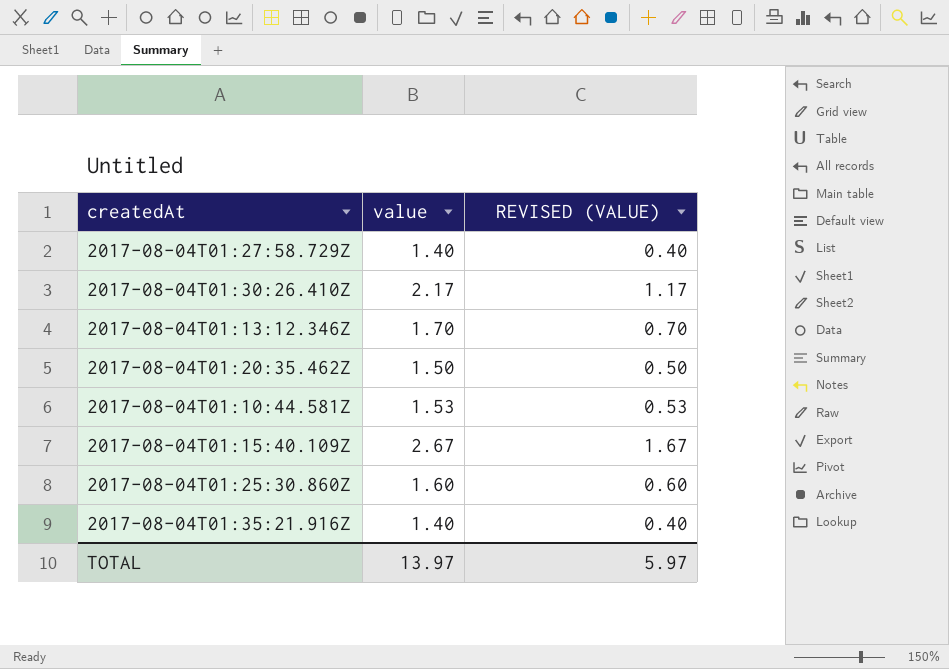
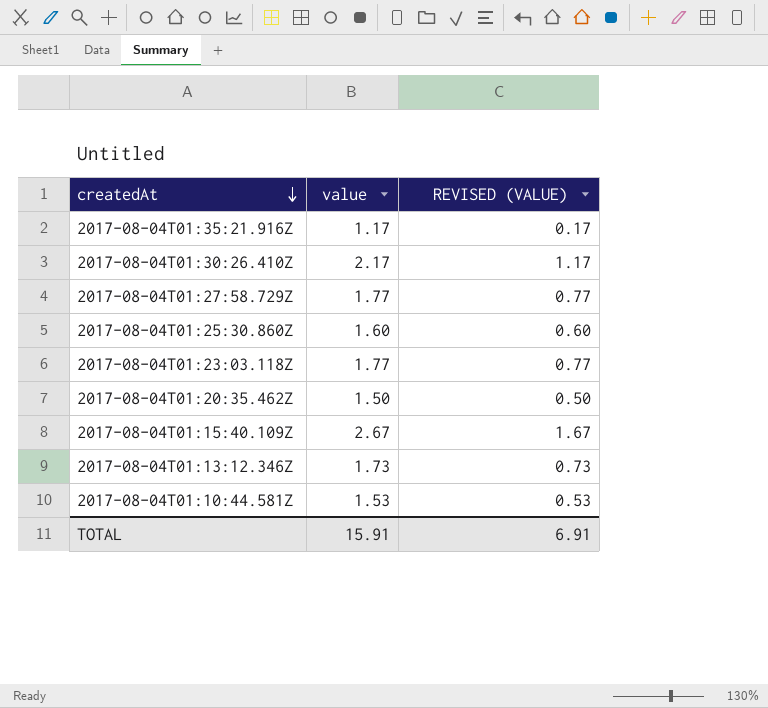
row order: none -> createdAt descending
2017-08-04T01:35:21.916Z | value: 1.40 -> 1.17
2017-08-04T01:35:21.916Z | REVISED (VALUE): 0.40 -> 0.17
2017-08-04T01:27:58.729Z | value: 1.40 -> 1.77
2017-08-04T01:27:58.729Z | REVISED (VALUE): 0.40 -> 0.77
row 2017-08-04T01:23:03.118Z: none -> 1.77 | 0.77
2017-08-04T01:13:12.346Z | value: 1.70 -> 1.73
2017-08-04T01:13:12.346Z | REVISED (VALUE): 0.70 -> 0.73
TOTAL | value: 13.97 -> 15.91
TOTAL | REVISED (VALUE): 5.97 -> 6.91

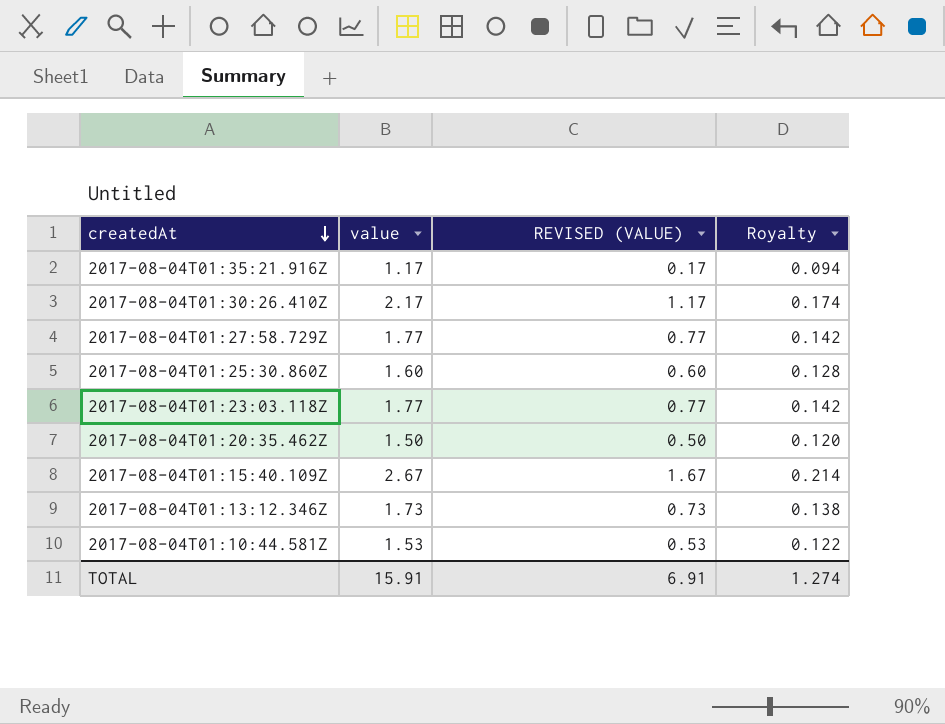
column Royalty | formula: none -> [value] * 0.08

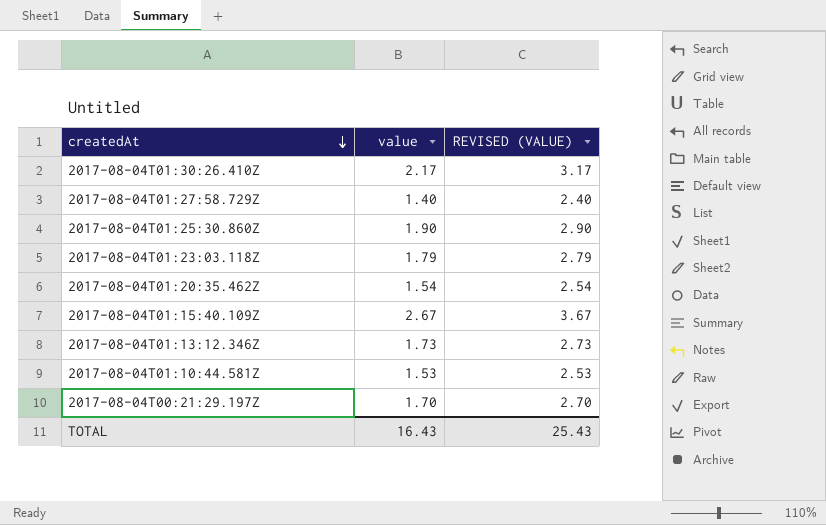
column Royalty | formula: [value] * 0.08 -> none
column REVISED (VALUE) | formula: [value] - 1 -> [value] + 1
row 2017-08-04T01:35:21.916Z: 1.17 | 0.17 | 0.094 -> none
2017-08-04T01:27:58.729Z | value: 1.77 -> 1.40
2017-08-04T01:25:30.860Z | value: 1.60 -> 1.90
2017-08-04T01:23:03.118Z | value: 1.77 -> 1.79
2017-08-04T01:20:35.462Z | value: 1.50 -> 1.54
row 2017-08-04T00:21:29.197Z: none -> 1.70 | 2.70
TOTAL | value: 15.91 -> 16.43
TOTAL | REVISED (VALUE): 6.91 -> 25.43

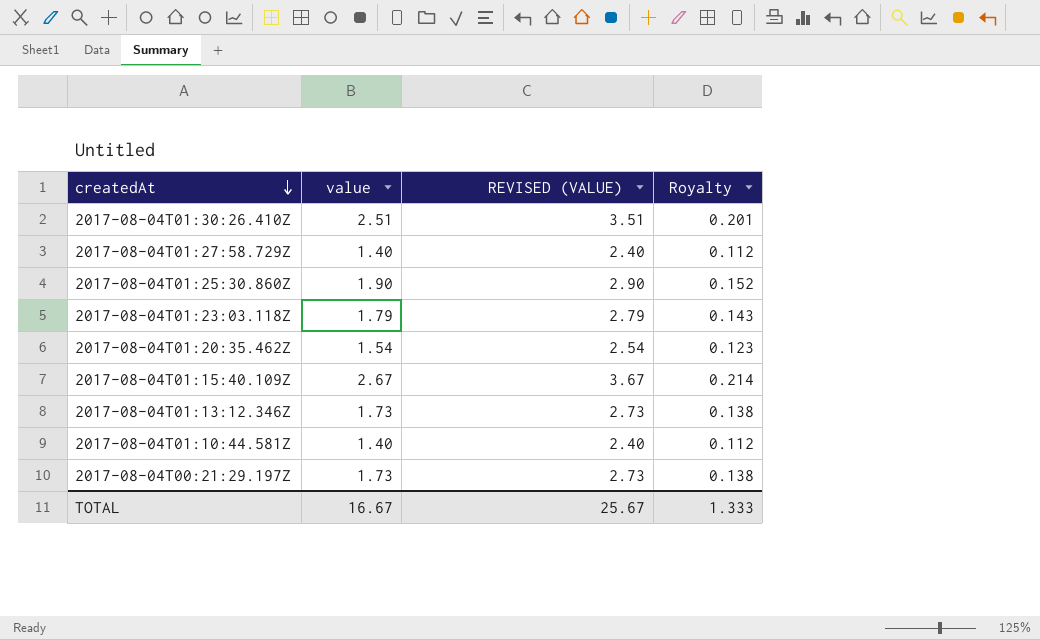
column Royalty | formula: none -> [value] * 0.08
2017-08-04T01:30:26.410Z | value: 2.17 -> 2.51
2017-08-04T01:30:26.410Z | REVISED (VALUE): 3.17 -> 3.51
2017-08-04T01:10:44.581Z | value: 1.53 -> 1.40
2017-08-04T01:10:44.581Z | REVISED (VALUE): 2.53 -> 2.40
2017-08-04T00:21:29.197Z | value: 1.70 -> 1.73
2017-08-04T00:21:29.197Z | REVISED (VALUE): 2.70 -> 2.73
TOTAL | value: 16.43 -> 16.67
TOTAL | REVISED (VALUE): 25.43 -> 25.67

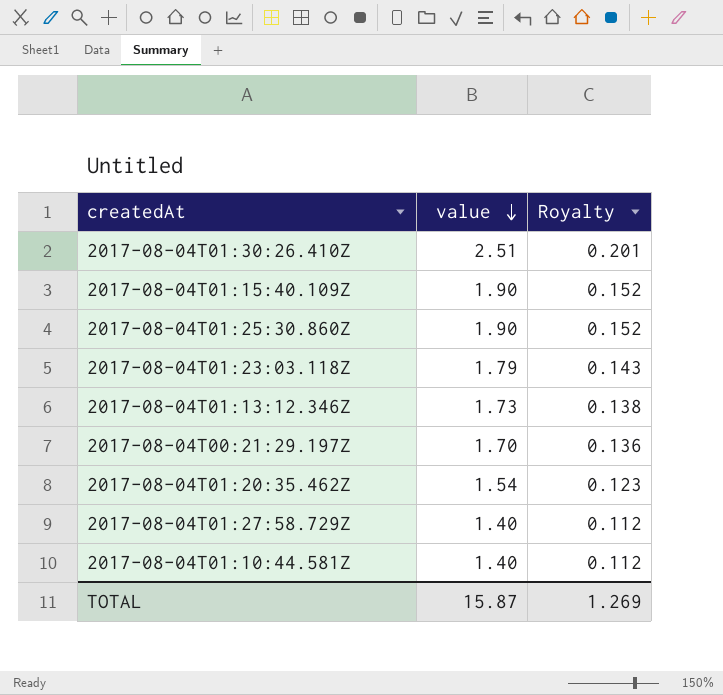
row order: createdAt descending -> value descending
column REVISED (VALUE) | formula: [value] + 1 -> none
2017-08-04T01:15:40.109Z | value: 2.67 -> 1.90
2017-08-04T01:15:40.109Z | Royalty: 0.214 -> 0.152
2017-08-04T00:21:29.197Z | value: 1.73 -> 1.70
2017-08-04T00:21:29.197Z | Royalty: 0.138 -> 0.136
TOTAL | value: 16.67 -> 15.87
TOTAL | Royalty: 1.333 -> 1.269

